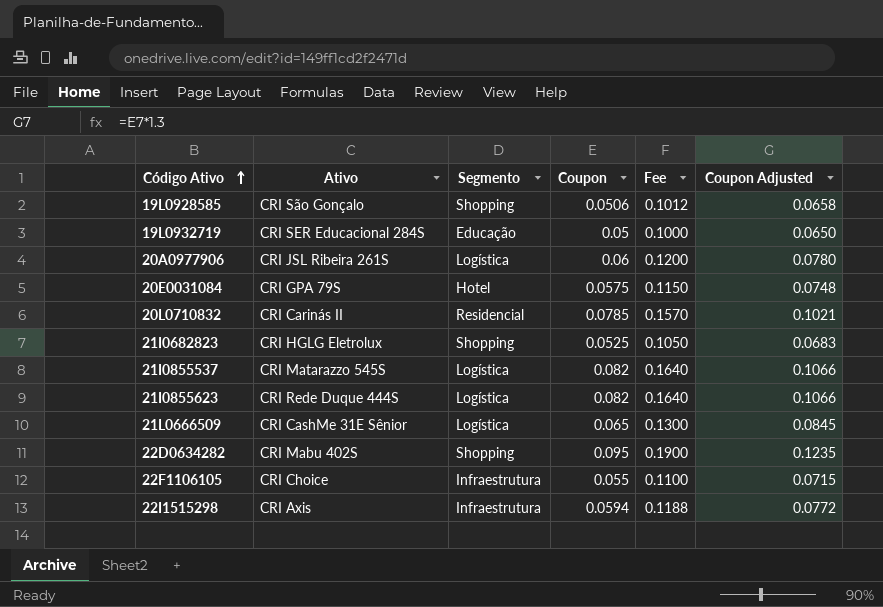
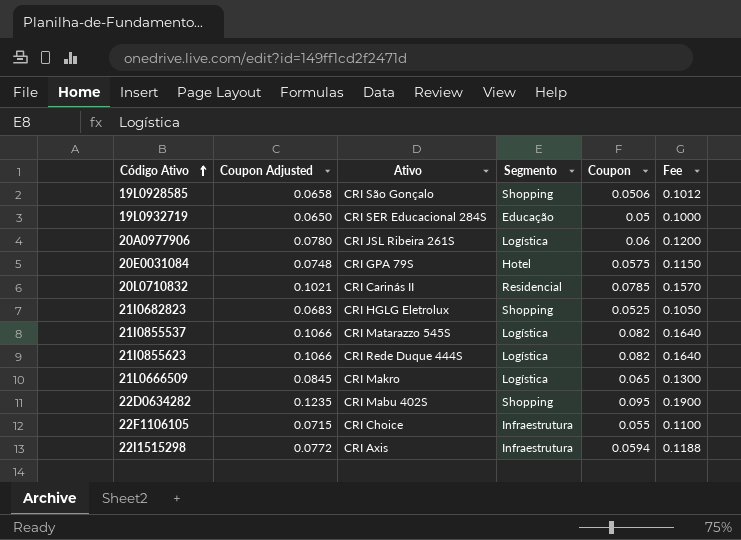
column Coupon Adjusted | position: 6 -> 2
21L0666509 | Ativo: CRI CashMe 31E Sênior -> CRI Makro

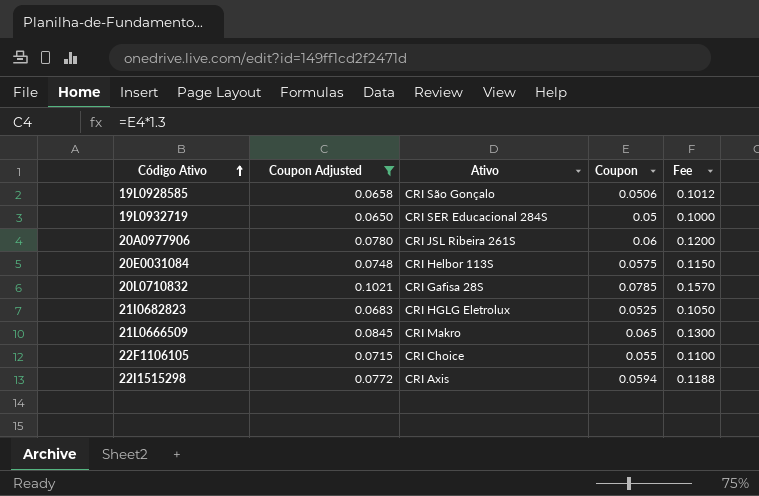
filter: none -> Coupon Adjusted <= 0.1021
column Segmento | position: 4 -> none
20E0031084 | Ativo: CRI GPA 79S -> CRI Helbor 113S
20L0710832 | Ativo: CRI Carinás II -> CRI Gafisa 28S

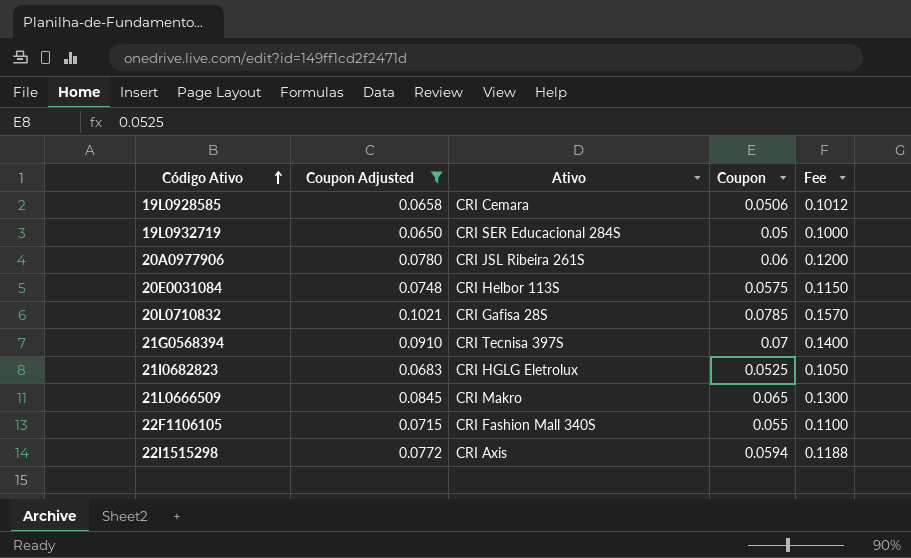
19L0928585 | Ativo: CRI São Gonçalo -> CRI Cemara
row 21G0568394: none -> 0.0910 | CRI Tecnisa 397S | 0.07 | 0.1400
22F1106105 | Ativo: CRI Choice -> CRI Fashion Mall 340S

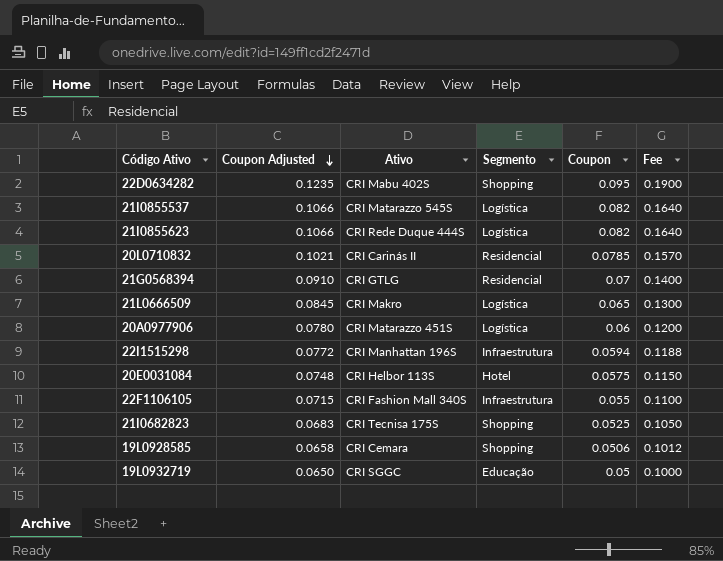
filter: Coupon Adjusted <= 0.1021 -> none
row order: Código Ativo ascending -> Coupon Adjusted descending
column Segmento | position: none -> 4
20L0710832 | Ativo: CRI Gafisa 28S -> CRI Carinás II
21G0568394 | Ativo: CRI Tecnisa 397S -> CRI GTLG
20A0977906 | Ativo: CRI JSL Ribeira 261S -> CRI Matarazzo 451S
22I1515298 | Ativo: CRI Axis -> CRI Manhattan 196S
21I0682823 | Ativo: CRI HGLG Eletrolux -> CRI Tecnisa 175S
19L0932719 | Ativo: CRI SER Educacional 284S -> CRI SGGC

